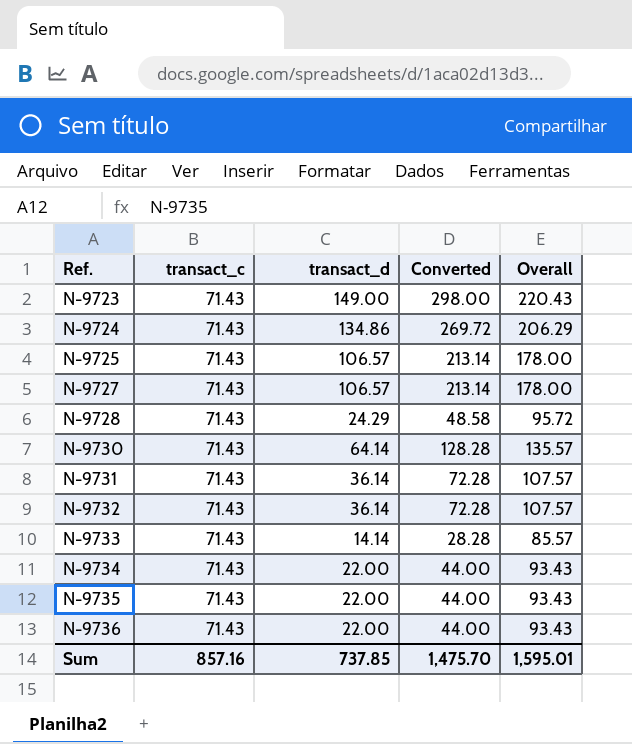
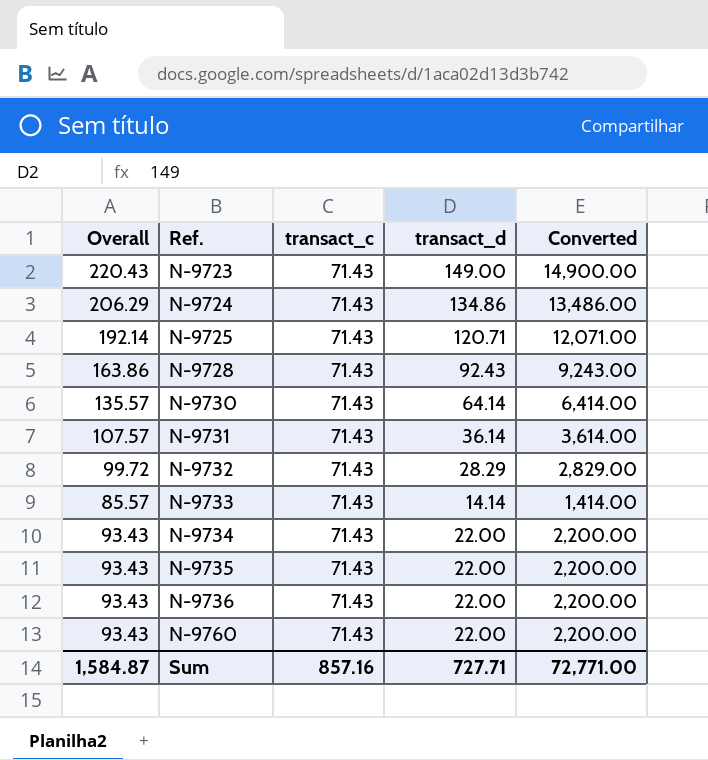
column Overall | position: 5 -> 1
column Converted | formula: [transact_d] * 2 -> [transact_d] * 100
row N-9727: 71.43 | 106.57 | 213.14 | 178.00 -> none
N-9725 | Overall: 178.00 -> 192.14
N-9725 | transact_d: 106.57 -> 120.71
N-9728 | Overall: 95.72 -> 163.86
N-9728 | transact_d: 24.29 -> 92.43
N-9732 | Overall: 107.57 -> 99.72
N-9732 | transact_d: 36.14 -> 28.29
row N-9760: none -> 93.43 | 71.43 | 22.00 | 2,200.00
Sum | Overall: 1,595.01 -> 1,584.87
Sum | transact_d: 737.85 -> 727.71
Sum | Converted: 1,475.70 -> 72,771.00

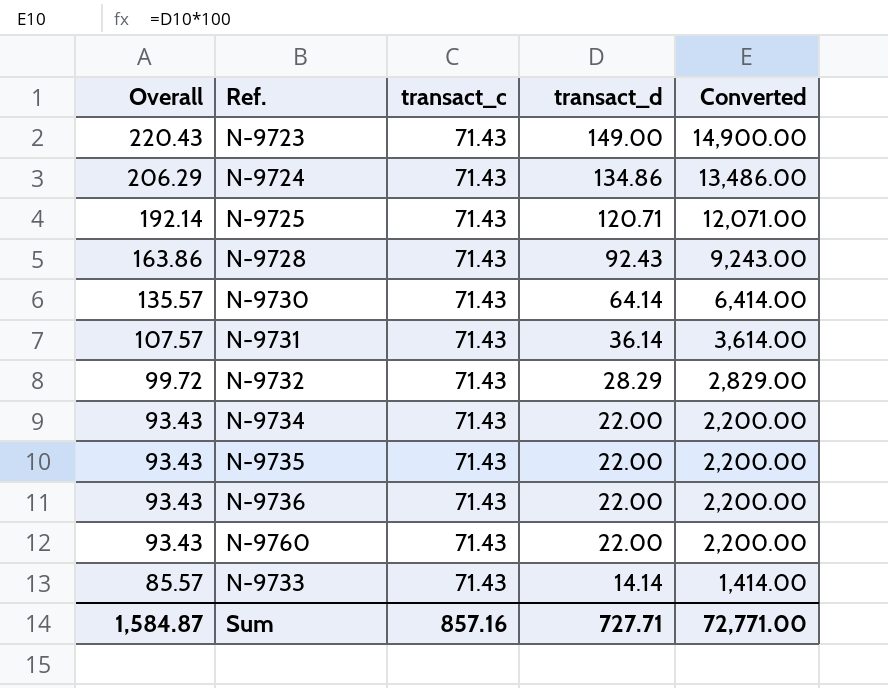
row order: Ref. ascending -> Overall descending

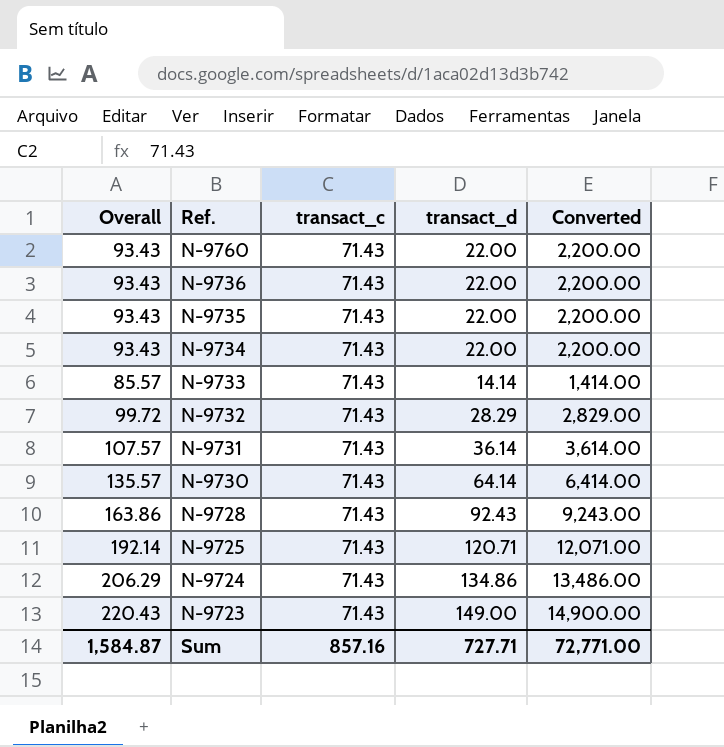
row order: Overall descending -> Ref. descending

